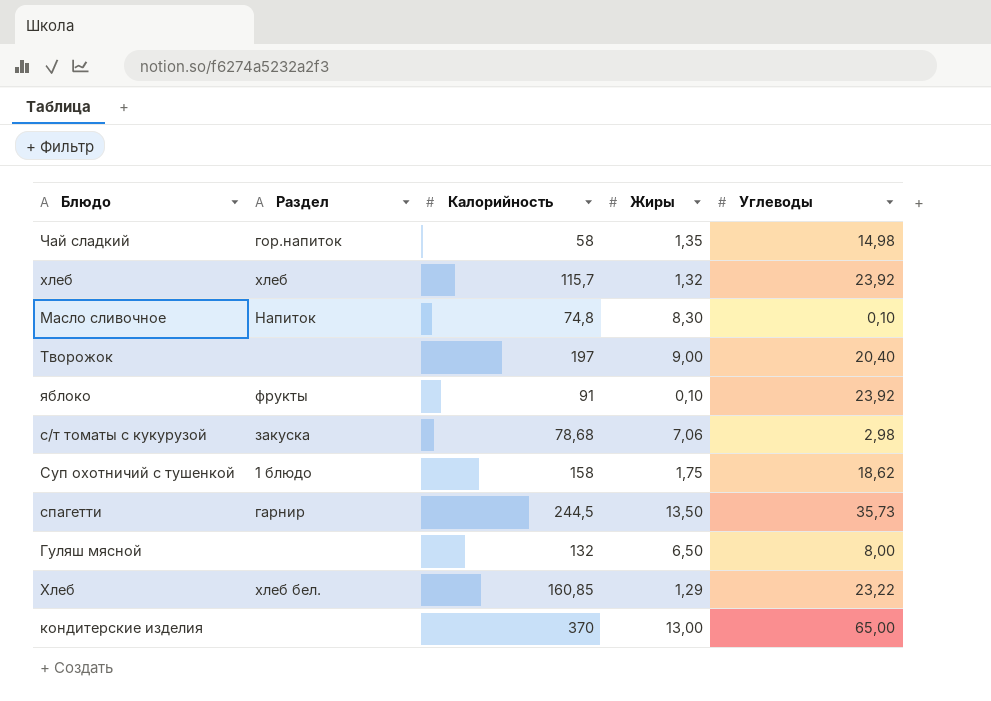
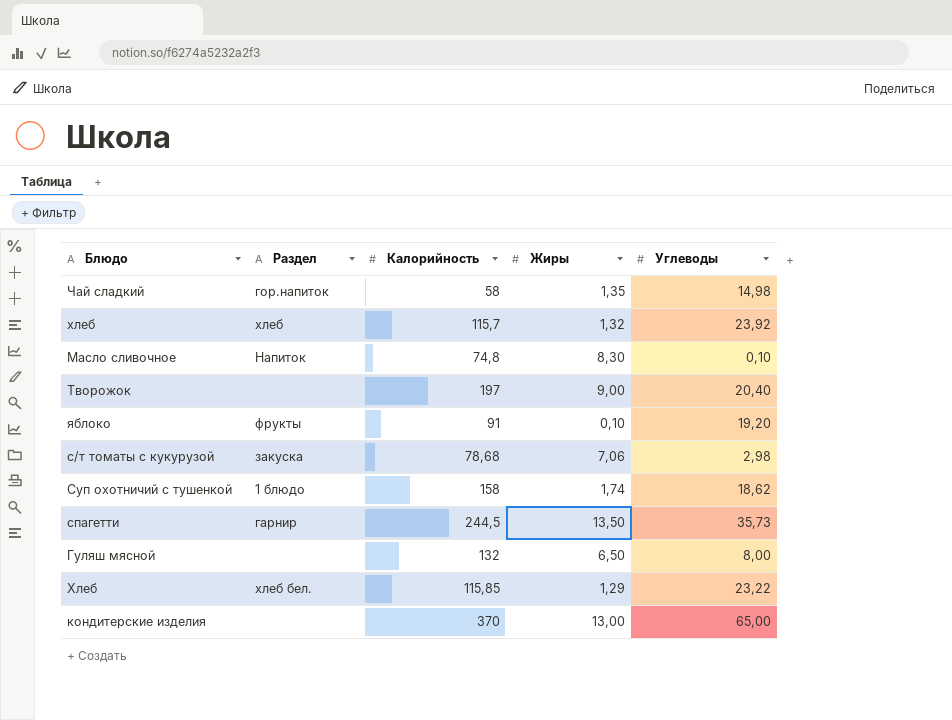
яблоко | Углеводы: 23,92 -> 19,20
Суп охотничий с тушенкой | Жиры: 1,75 -> 1,74
Хлеб | Калорийность: 160,85 -> 115,85

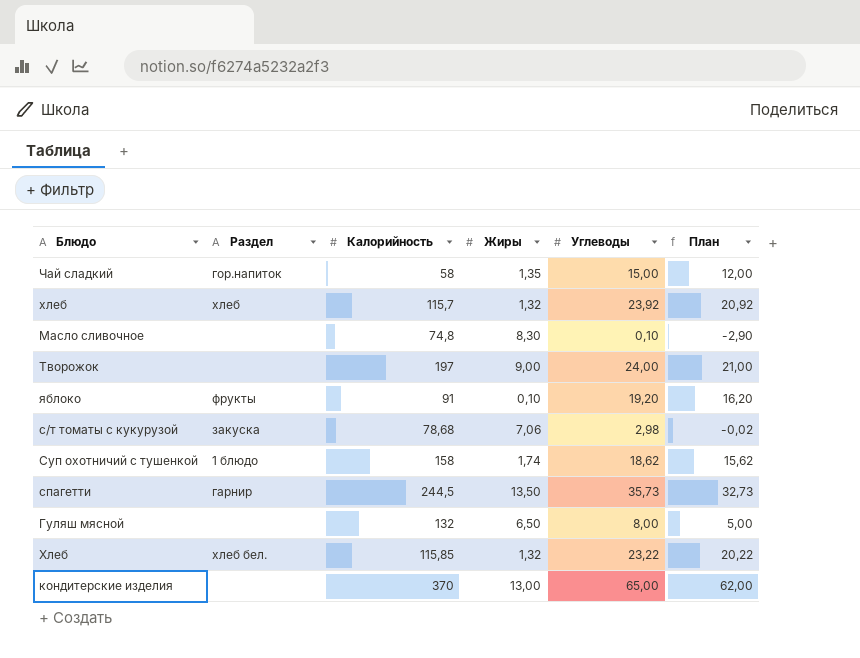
column План | formula: none -> [Углеводы] - 3
Чай сладкий | Углеводы: 14,98 -> 15,00
Масло сливочное | Раздел: Напиток -> none
Творожок | Углеводы: 20,40 -> 24,00
Хлеб | Жиры: 1,29 -> 1,32

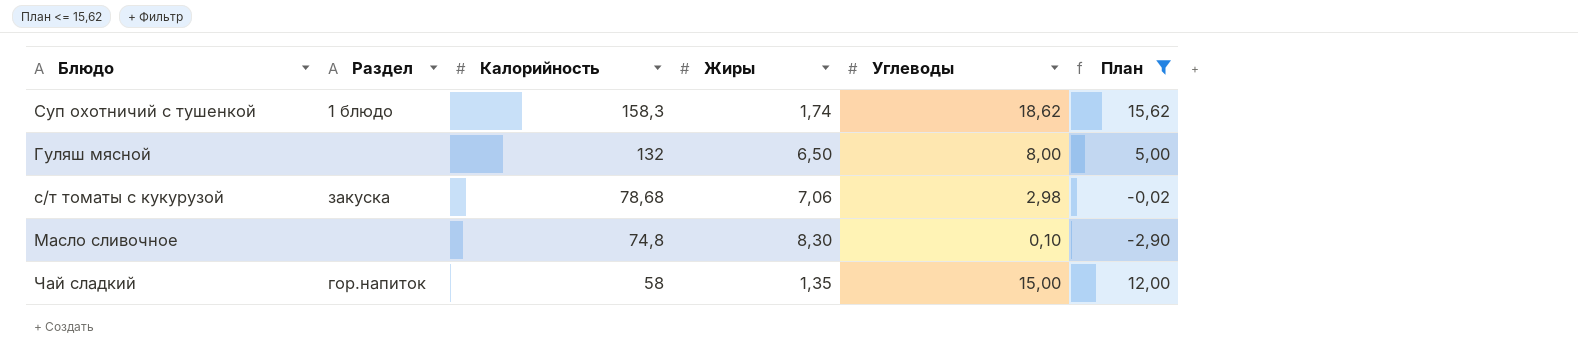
filter: none -> План <= 15,62
row order: none -> Калорийность descending
Суп охотничий с тушенкой | Калорийность: 158 -> 158,3

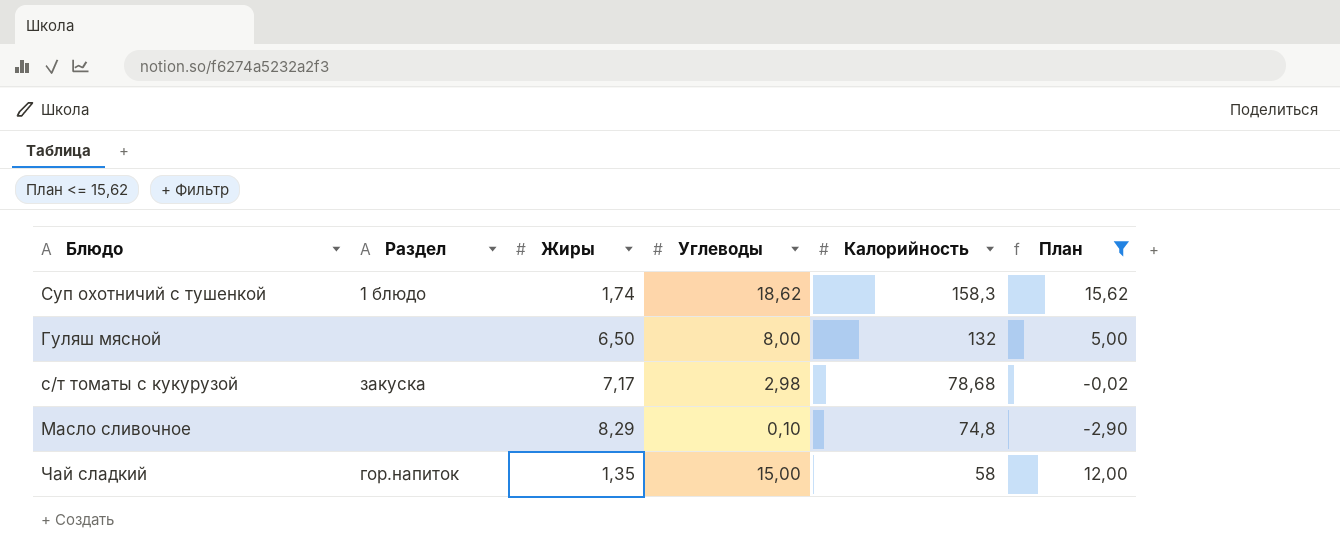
column Калорийность | position: 3 -> 5
с/т томаты с кукурузой | Жиры: 7,06 -> 7,17
Масло сливочное | Жиры: 8,30 -> 8,29

